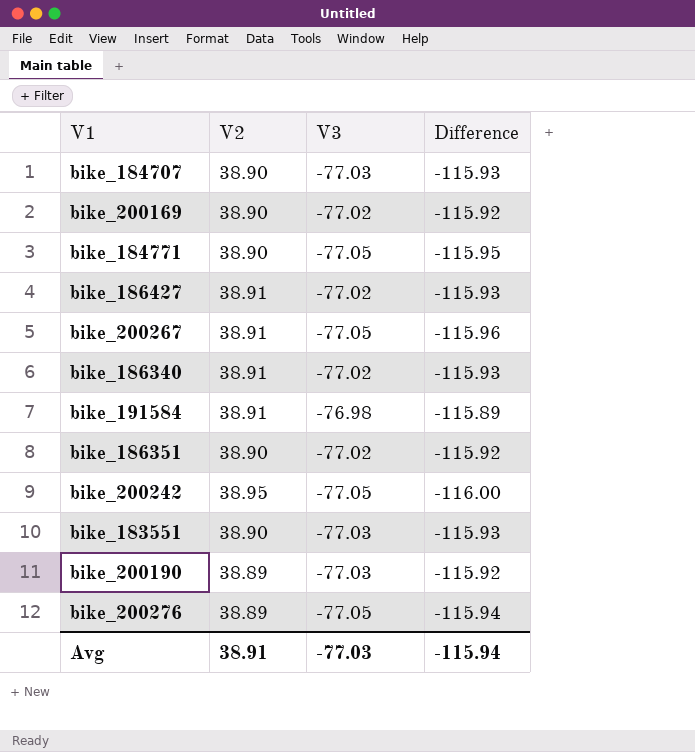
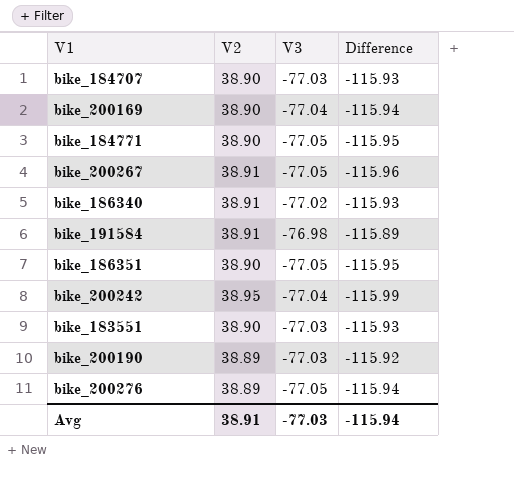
row bike_186427: 38.91 | -77.02 | -115.93 -> none
bike_200169 | V3: -77.02 -> -77.04
bike_200169 | Difference: -115.92 -> -115.94
bike_186351 | V3: -77.02 -> -77.05
bike_186351 | Difference: -115.92 -> -115.95
bike_200242 | V3: -77.05 -> -77.04
bike_200242 | Difference: -116.00 -> -115.99

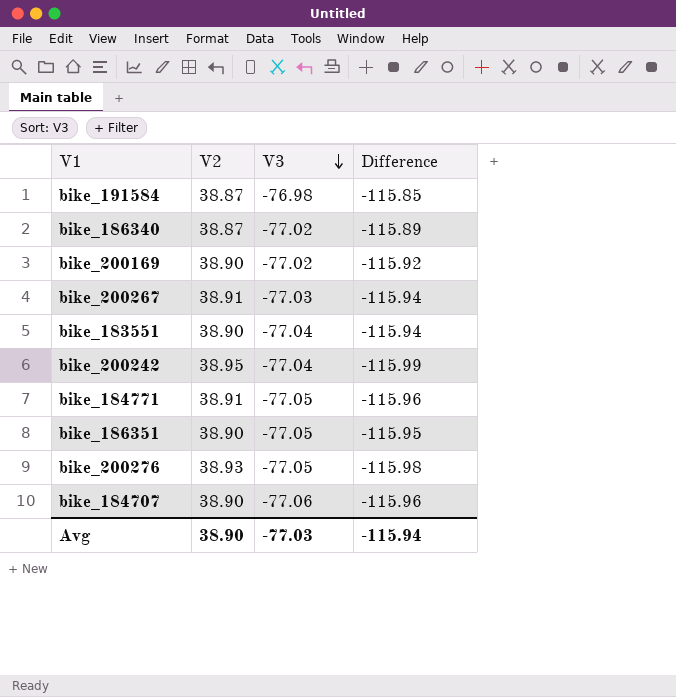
row order: none -> V3 descending
row bike_200190: 38.89 | -77.03 | -115.92 -> none
bike_191584 | V2: 38.91 -> 38.87
bike_191584 | Difference: -115.89 -> -115.85
bike_186340 | V2: 38.91 -> 38.87
bike_186340 | Difference: -115.93 -> -115.89
bike_200169 | V3: -77.04 -> -77.02
bike_200169 | Difference: -115.94 -> -115.92
bike_200267 | V3: -77.05 -> -77.03
bike_200267 | Difference: -115.96 -> -115.94
bike_183551 | V3: -77.03 -> -77.04
bike_183551 | Difference: -115.93 -> -115.94
bike_184771 | V2: 38.90 -> 38.91
bike_184771 | Difference: -115.95 -> -115.96
bike_200276 | V2: 38.89 -> 38.93
bike_200276 | Difference: -115.94 -> -115.98
bike_184707 | V3: -77.03 -> -77.06
bike_184707 | Difference: -115.93 -> -115.96
Avg | V2: 38.91 -> 38.90

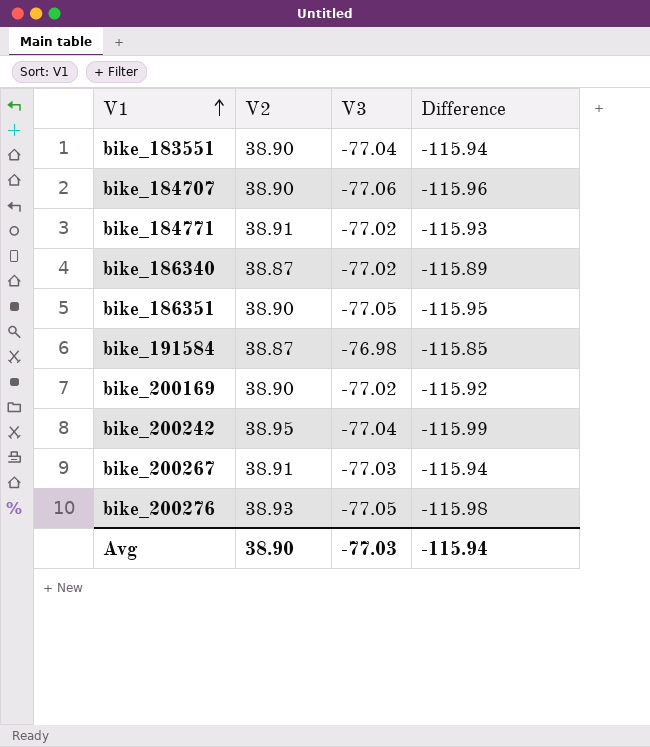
row order: V3 descending -> V1 ascending
bike_184771 | V3: -77.05 -> -77.02
bike_184771 | Difference: -115.96 -> -115.93

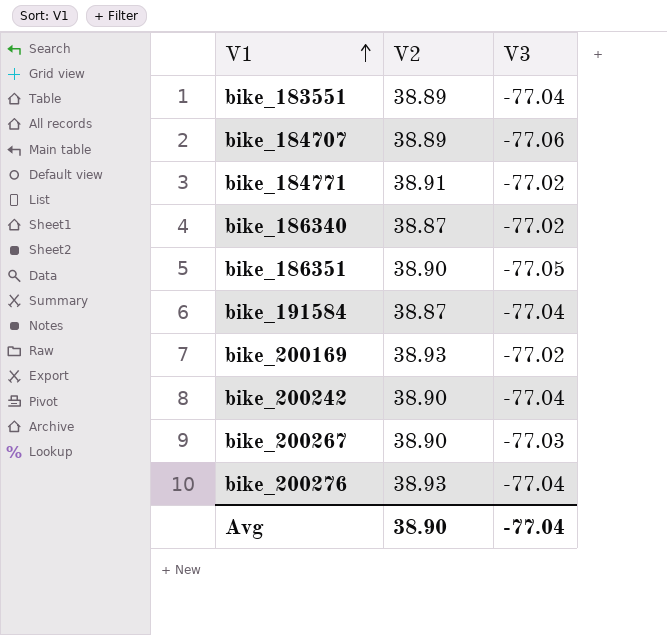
column Difference | formula: [V3] - [V2] -> none
bike_183551 | V2: 38.90 -> 38.89
bike_184707 | V2: 38.90 -> 38.89
bike_191584 | V3: -76.98 -> -77.04
bike_200169 | V2: 38.90 -> 38.93
bike_200242 | V2: 38.95 -> 38.90
bike_200267 | V2: 38.91 -> 38.90
bike_200276 | V3: -77.05 -> -77.04
Avg | V3: -77.03 -> -77.04

